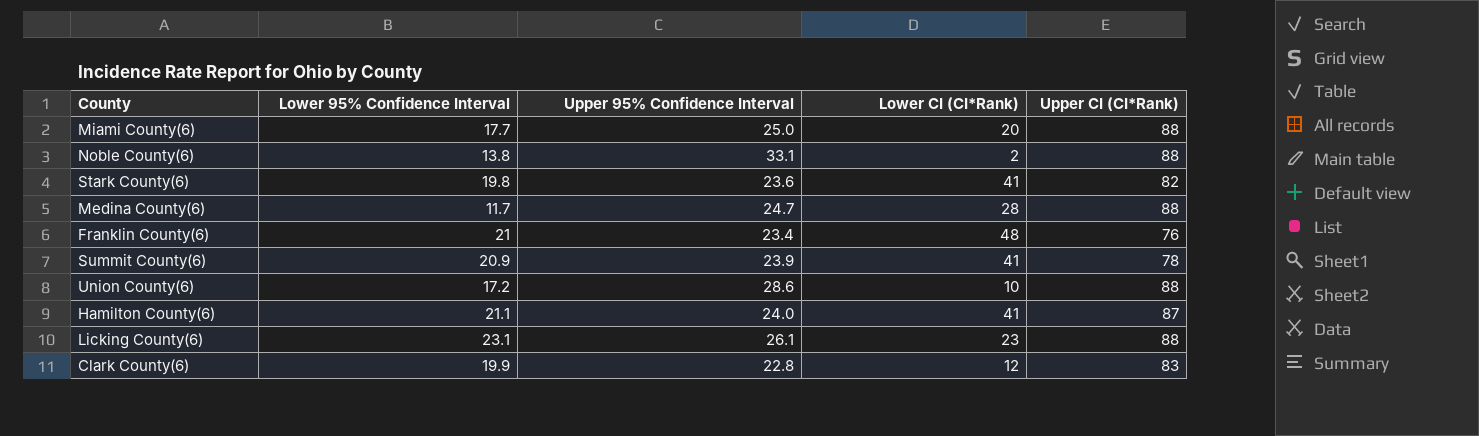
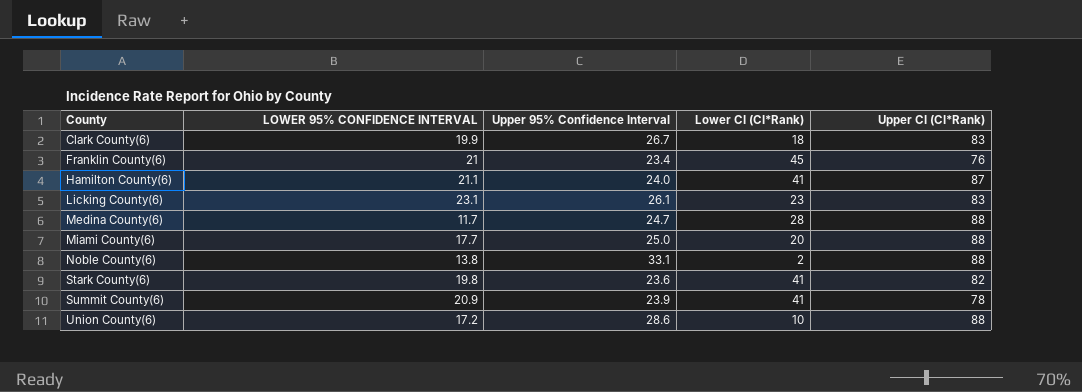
row order: none -> County ascending
column name: Lower 95% Confidence Interval -> LOWER 95% CONFIDENCE INTERVAL
Clark County(6) | Upper 95% Confidence Interval: 22.8 -> 26.7
Clark County(6) | Lower CI (CI*Rank): 12 -> 18
Franklin County(6) | Lower CI (CI*Rank): 48 -> 45
Licking County(6) | Upper CI (CI*Rank): 88 -> 83

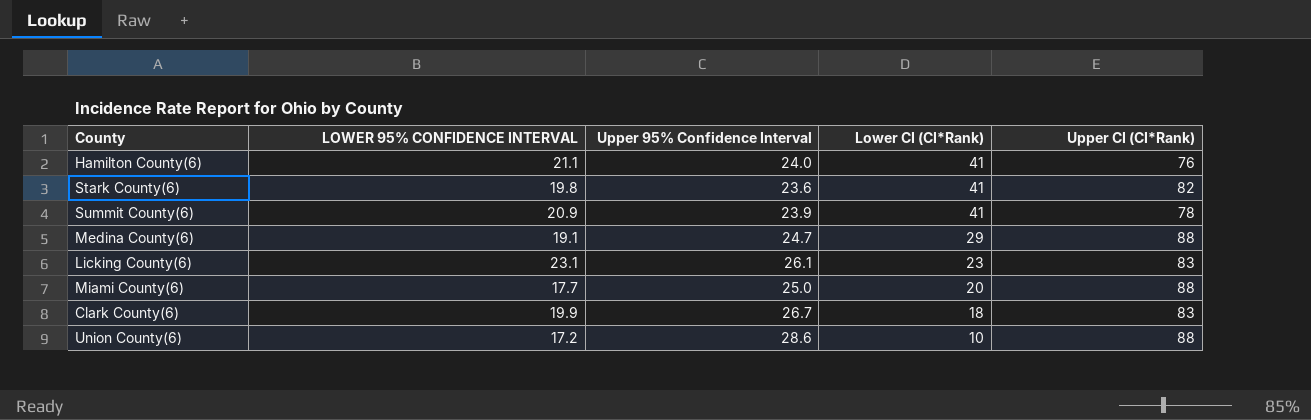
row order: County ascending -> Lower CI (CI*Rank) descending
row Franklin County(6): 21 | 23.4 | 45 | 76 -> none
row Noble County(6): 13.8 | 33.1 | 2 | 88 -> none
Hamilton County(6) | Upper CI (CI*Rank): 87 -> 76
Medina County(6) | LOWER 95% CONFIDENCE INTERVAL: 11.7 -> 19.1
Medina County(6) | Lower CI (CI*Rank): 28 -> 29

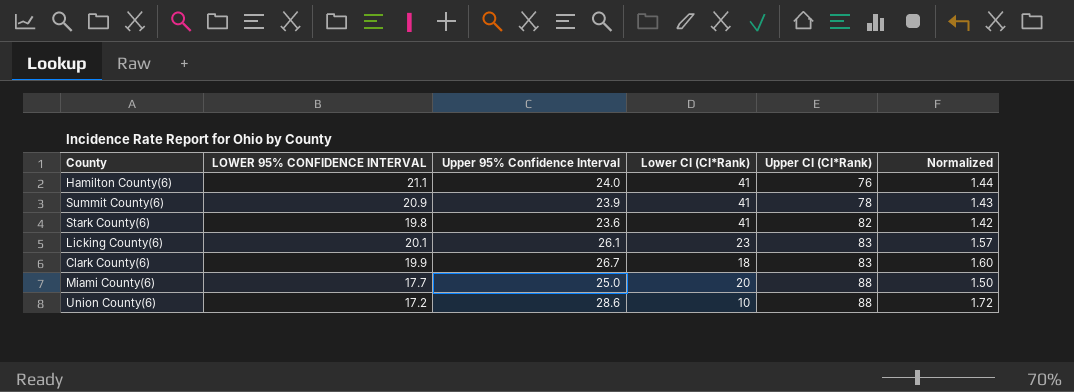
row order: Lower CI (CI*Rank) descending -> Upper CI (CI*Rank) ascending
column Normalized | formula: none -> [Upper 95% Confidence Interval] * 0.06
row Medina County(6): 19.1 | 24.7 | 29 | 88 -> none
Licking County(6) | LOWER 95% CONFIDENCE INTERVAL: 23.1 -> 20.1

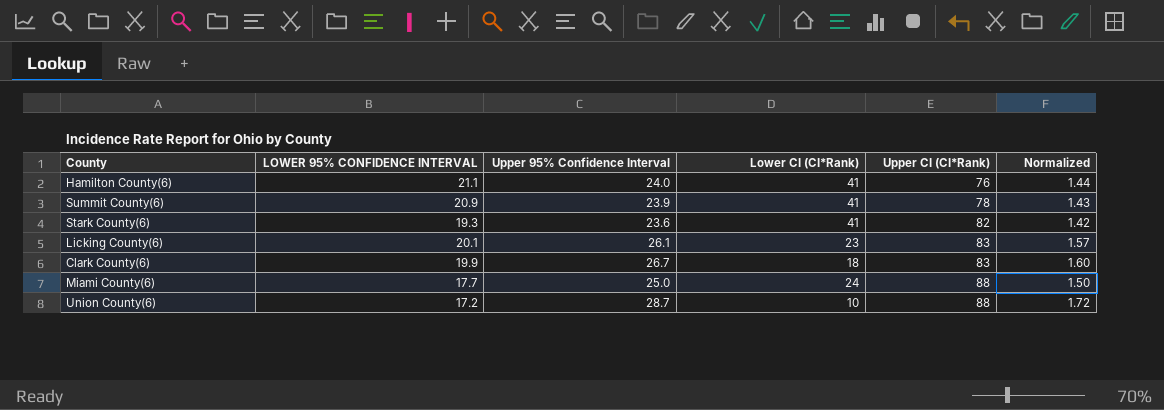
Stark County(6) | LOWER 95% CONFIDENCE INTERVAL: 19.8 -> 19.3
Miami County(6) | Lower CI (CI*Rank): 20 -> 24
Union County(6) | Upper 95% Confidence Interval: 28.6 -> 28.7

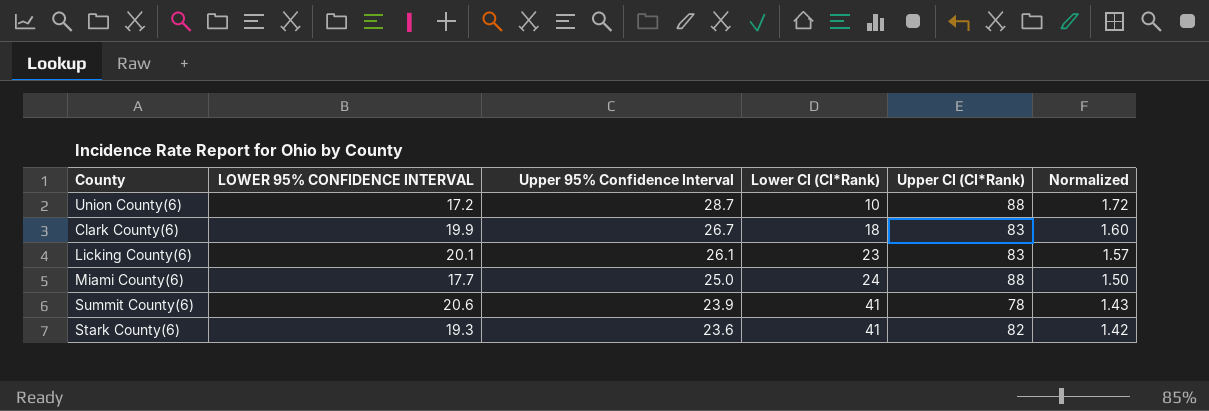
row order: Upper CI (CI*Rank) ascending -> Upper 95% Confidence Interval descending
row Hamilton County(6): 21.1 | 24.0 | 41 | 76 | 1.44 -> none
Summit County(6) | LOWER 95% CONFIDENCE INTERVAL: 20.9 -> 20.6

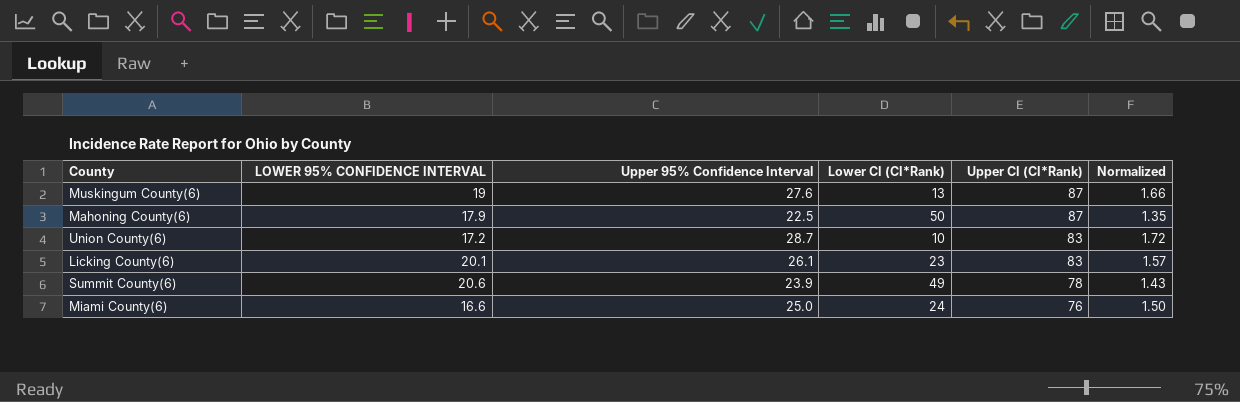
row order: Upper 95% Confidence Interval descending -> Upper CI (CI*Rank) descending
row Clark County(6): 19.9 | 26.7 | 18 | 83 | 1.60 -> none
row Stark County(6): 19.3 | 23.6 | 41 | 82 | 1.42 -> none
row Muskingum County(6): none -> 19 | 27.6 | 13 | 87 | 1.66
row Mahoning County(6): none -> 17.9 | 22.5 | 50 | 87 | 1.35
Union County(6) | Upper CI (CI*Rank): 88 -> 83
Summit County(6) | Lower CI (CI*Rank): 41 -> 49
Miami County(6) | LOWER 95% CONFIDENCE INTERVAL: 17.7 -> 16.6
Miami County(6) | Upper CI (CI*Rank): 88 -> 76

